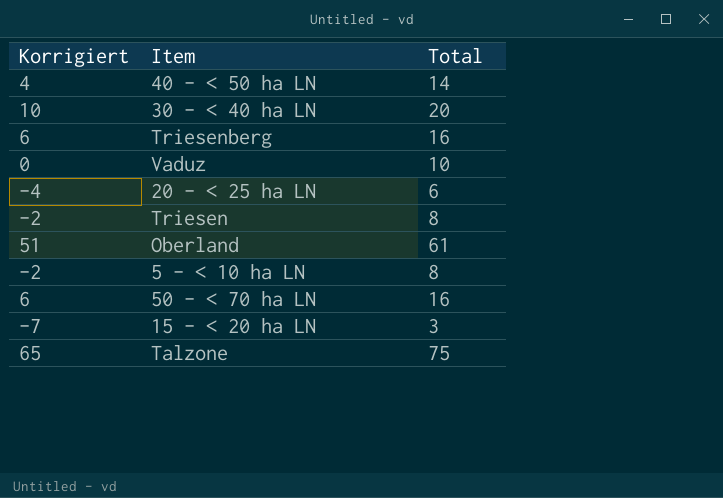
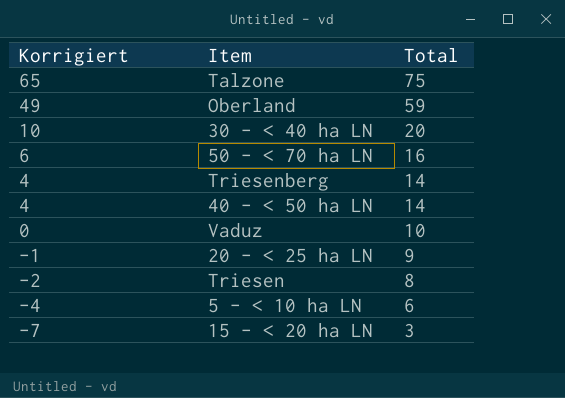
row order: none -> Korrigiert descending
Oberland | Korrigiert: 51 -> 49
Oberland | Total: 61 -> 59
Triesenberg | Korrigiert: 6 -> 4
Triesenberg | Total: 16 -> 14
20 - < 25 ha LN | Korrigiert: -4 -> -1
20 - < 25 ha LN | Total: 6 -> 9
5 - < 10 ha LN | Korrigiert: -2 -> -4
5 - < 10 ha LN | Total: 8 -> 6

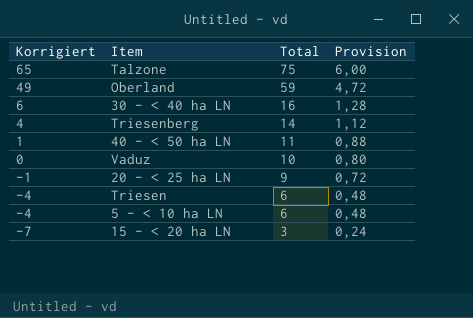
column Provision | formula: none -> [Total] * 0,08
row 50 - < 70 ha LN: 6 | 16 -> none
30 - < 40 ha LN | Korrigiert: 10 -> 6
30 - < 40 ha LN | Total: 20 -> 16
40 - < 50 ha LN | Korrigiert: 4 -> 1
40 - < 50 ha LN | Total: 14 -> 11
Triesen | Korrigiert: -2 -> -4
Triesen | Total: 8 -> 6

